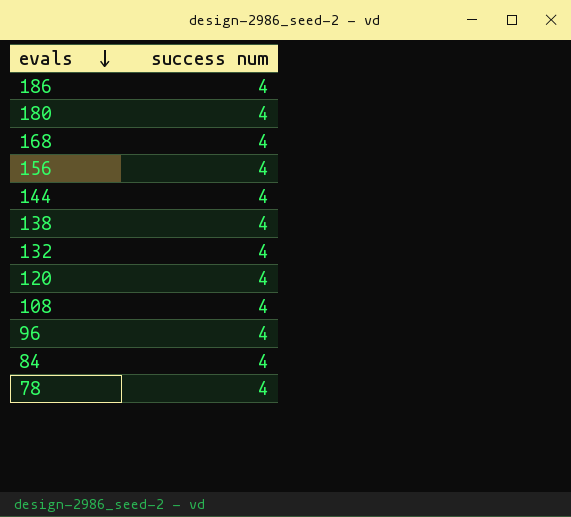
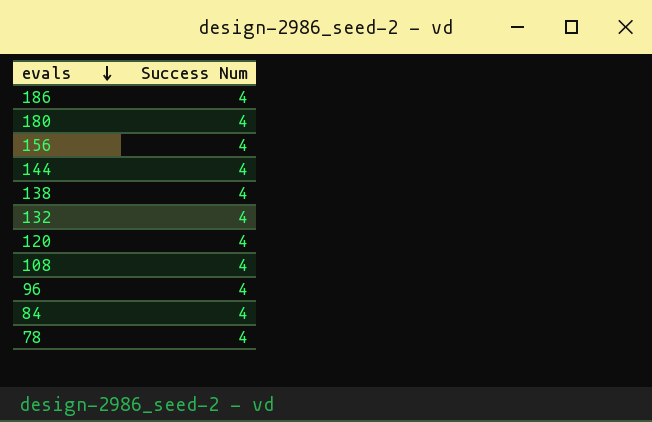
column name: success num -> Success Num
row 168: 4 -> none

